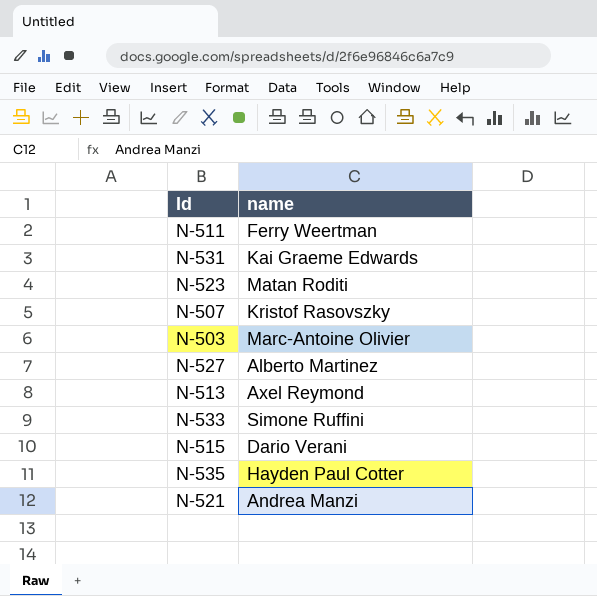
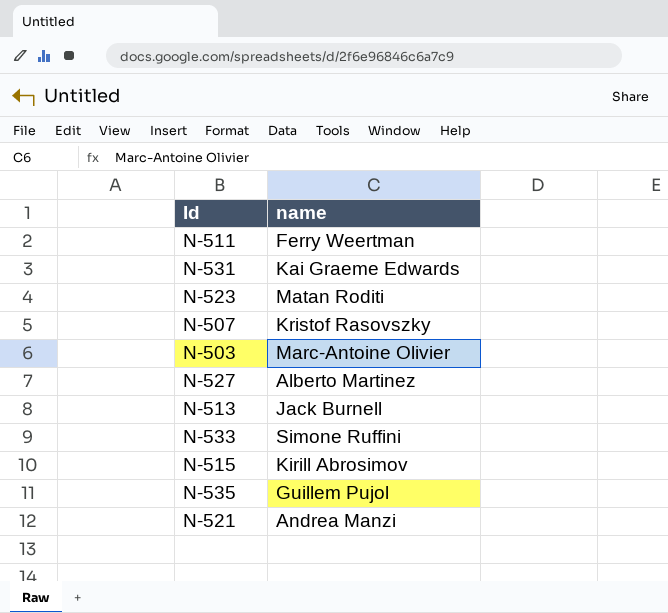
N-513 | name: Axel Reymond -> Jack Burnell
N-515 | name: Dario Verani -> Kirill Abrosimov
N-535 | name: Hayden Paul Cotter -> Guillem Pujol

